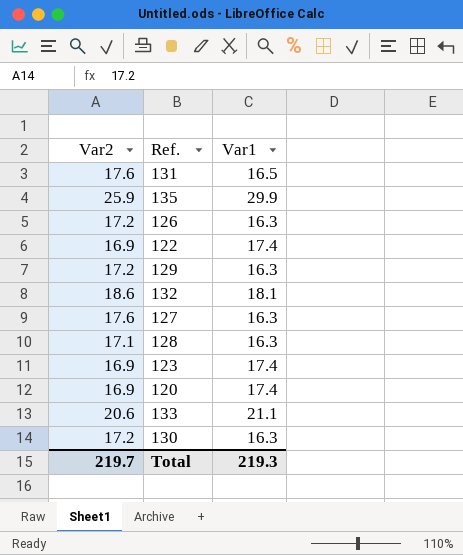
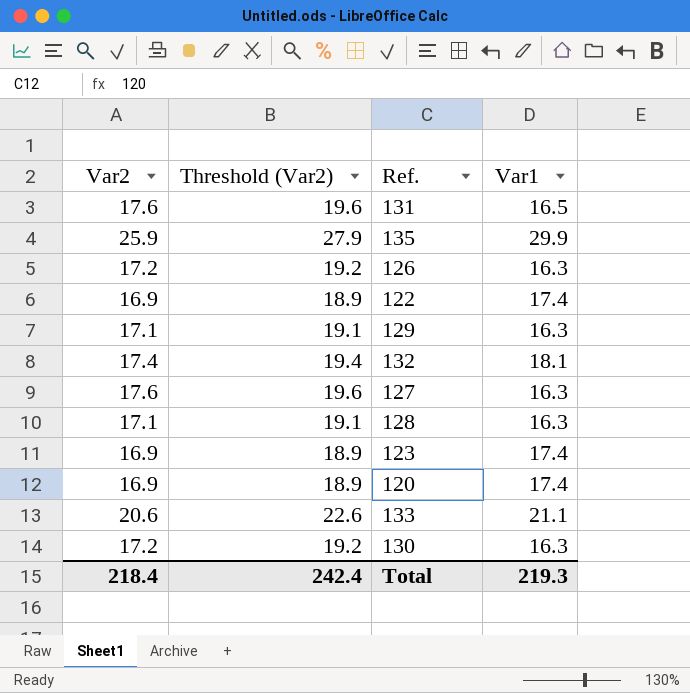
column Threshold (Var2) | formula: none -> [Var2] + 2
129 | Var2: 17.2 -> 17.1
132 | Var2: 18.6 -> 17.4
Total | Var2: 219.7 -> 218.4

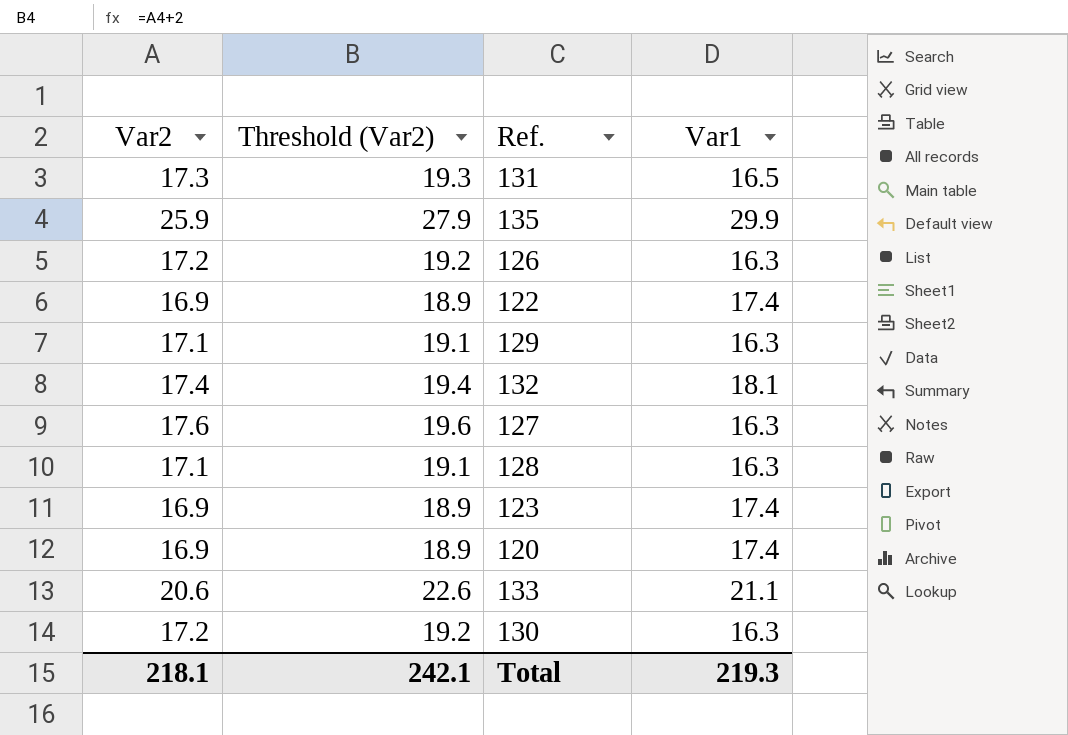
131 | Var2: 17.6 -> 17.3
131 | Threshold (Var2): 19.6 -> 19.3
Total | Var2: 218.4 -> 218.1
Total | Threshold (Var2): 242.4 -> 242.1

